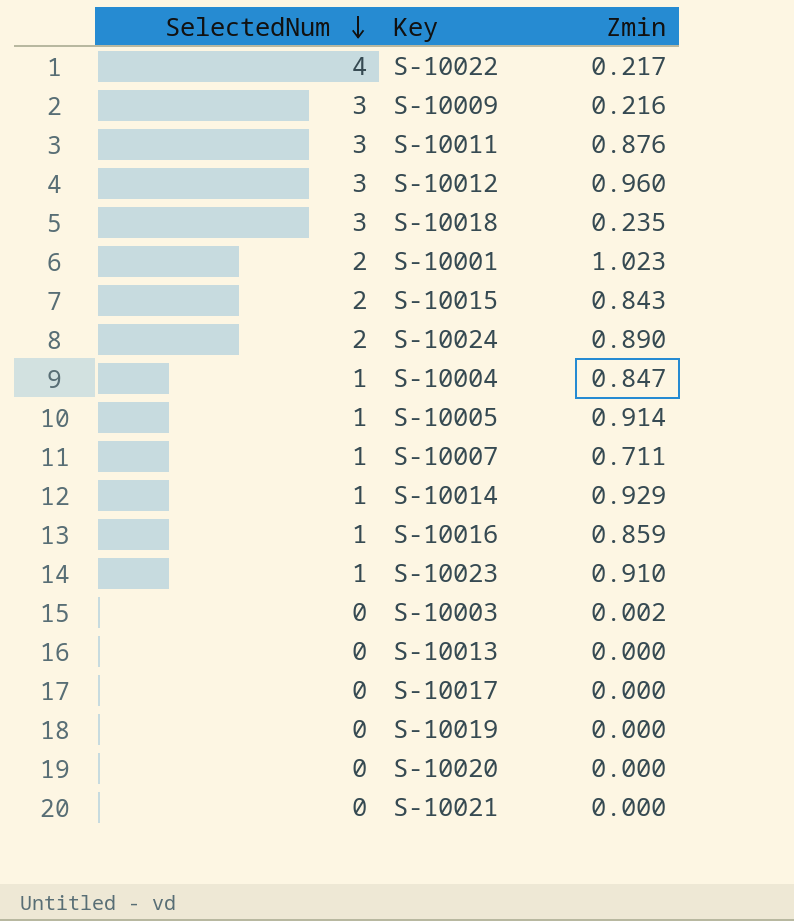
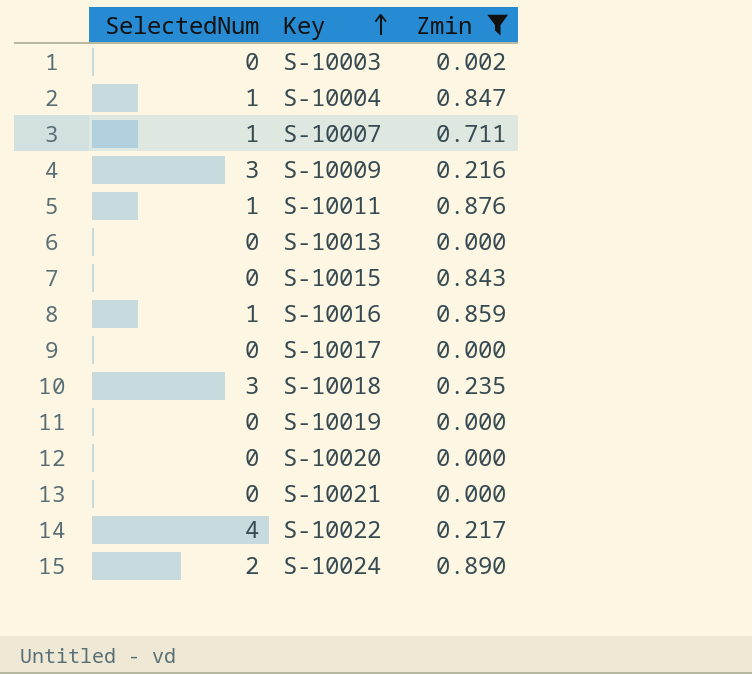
filter: none -> Zmin <= 0.890
row order: SelectedNum descending -> Key ascending
S-10011 | SelectedNum: 3 -> 1
S-10015 | SelectedNum: 2 -> 0

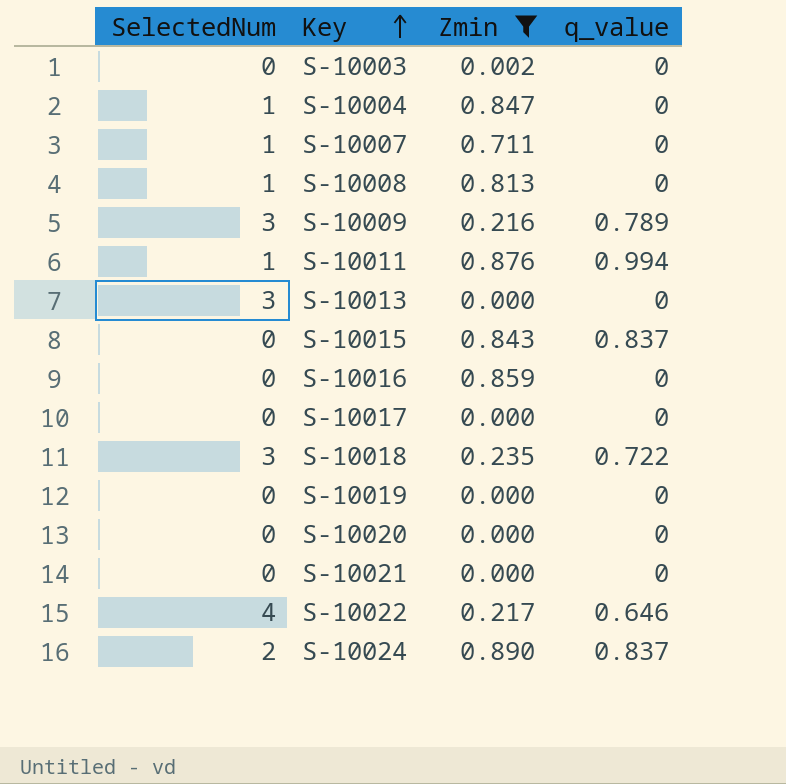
column q_value | position: none -> 4
row S-10008: none -> 1 | 0.813 | 0
S-10013 | SelectedNum: 0 -> 3
S-10016 | SelectedNum: 1 -> 0

